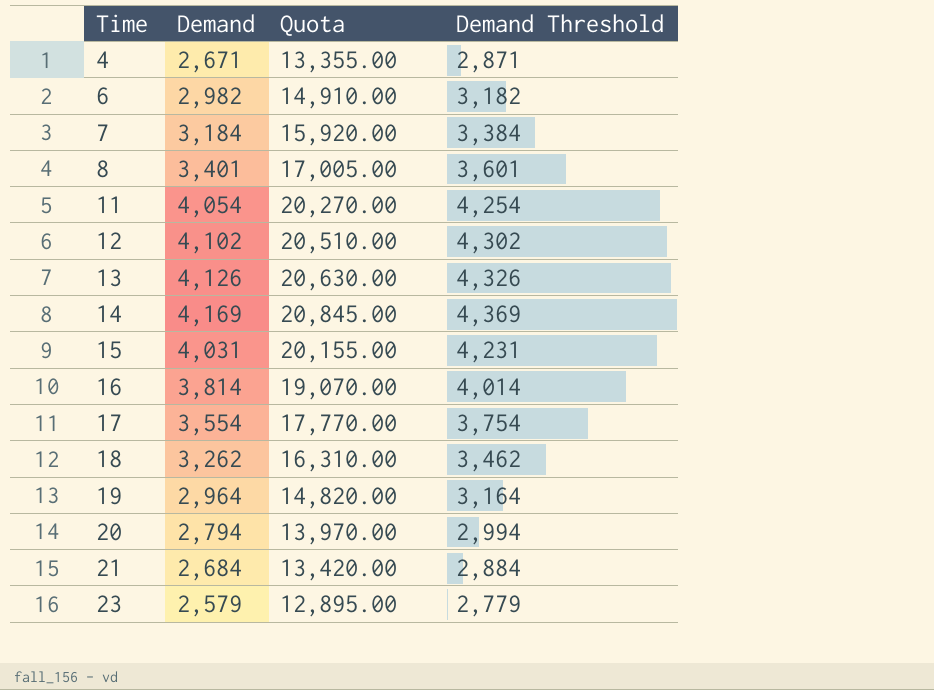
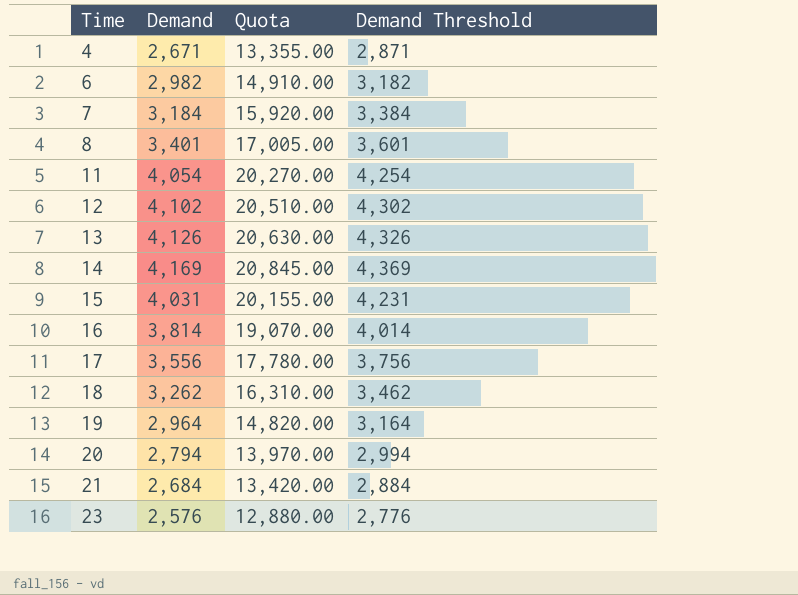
17 | Demand: 3,554 -> 3,556
17 | Quota: 17,770.00 -> 17,780.00
17 | Demand Threshold: 3,754 -> 3,756
23 | Demand: 2,579 -> 2,576
23 | Quota: 12,895.00 -> 12,880.00
23 | Demand Threshold: 2,779 -> 2,776

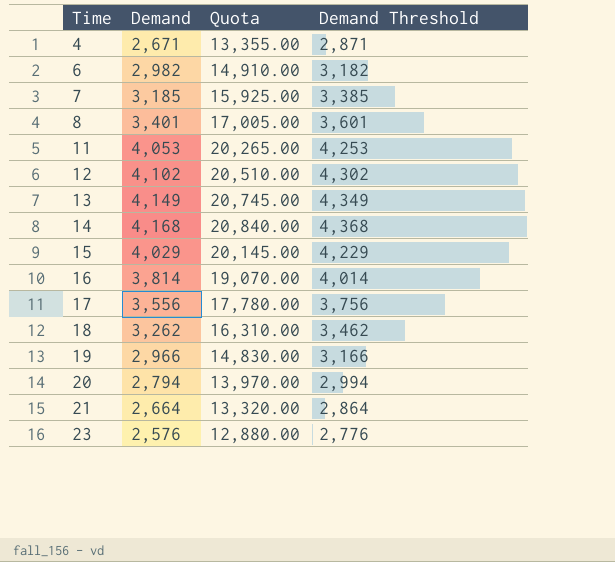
7 | Demand: 3,184 -> 3,185
7 | Quota: 15,920.00 -> 15,925.00
7 | Demand Threshold: 3,384 -> 3,385
11 | Demand: 4,054 -> 4,053
11 | Quota: 20,270.00 -> 20,265.00
11 | Demand Threshold: 4,254 -> 4,253
13 | Demand: 4,126 -> 4,149
13 | Quota: 20,630.00 -> 20,745.00
13 | Demand Threshold: 4,326 -> 4,349
14 | Demand: 4,169 -> 4,168
14 | Quota: 20,845.00 -> 20,840.00
14 | Demand Threshold: 4,369 -> 4,368
15 | Demand: 4,031 -> 4,029
15 | Quota: 20,155.00 -> 20,145.00
15 | Demand Threshold: 4,231 -> 4,229
19 | Demand: 2,964 -> 2,966
19 | Quota: 14,820.00 -> 14,830.00
19 | Demand Threshold: 3,164 -> 3,166
21 | Demand: 2,684 -> 2,664
21 | Quota: 13,420.00 -> 13,320.00
21 | Demand Threshold: 2,884 -> 2,864

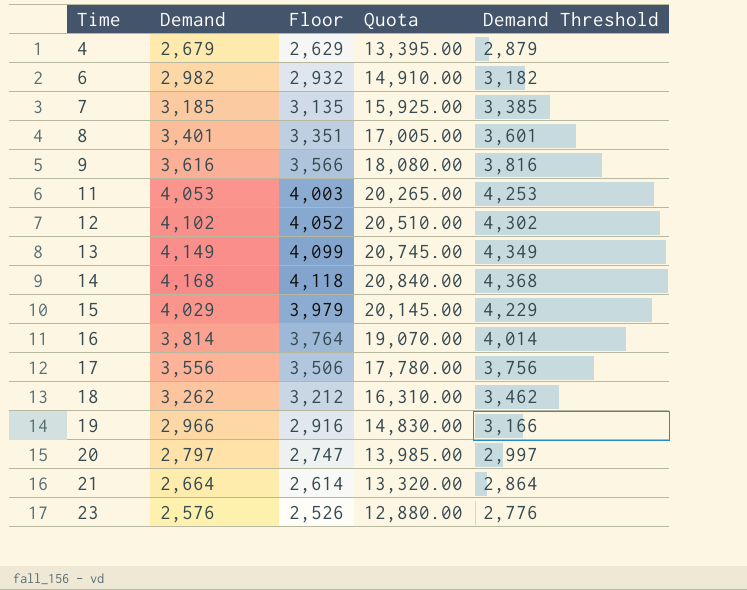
column Floor | formula: none -> [Demand] - 50
4 | Demand: 2,671 -> 2,679
4 | Quota: 13,355.00 -> 13,395.00
4 | Demand Threshold: 2,871 -> 2,879
row 9: none -> 3,616 | 3,566 | 18,080.00 | 3,816
20 | Demand: 2,794 -> 2,797
20 | Quota: 13,970.00 -> 13,985.00
20 | Demand Threshold: 2,994 -> 2,997

